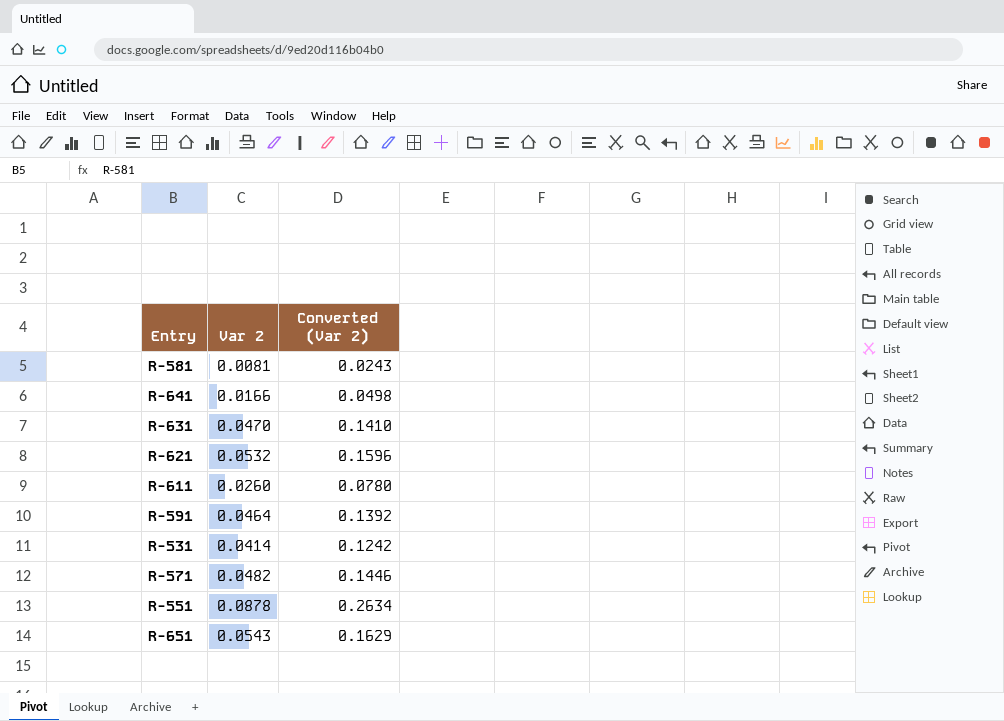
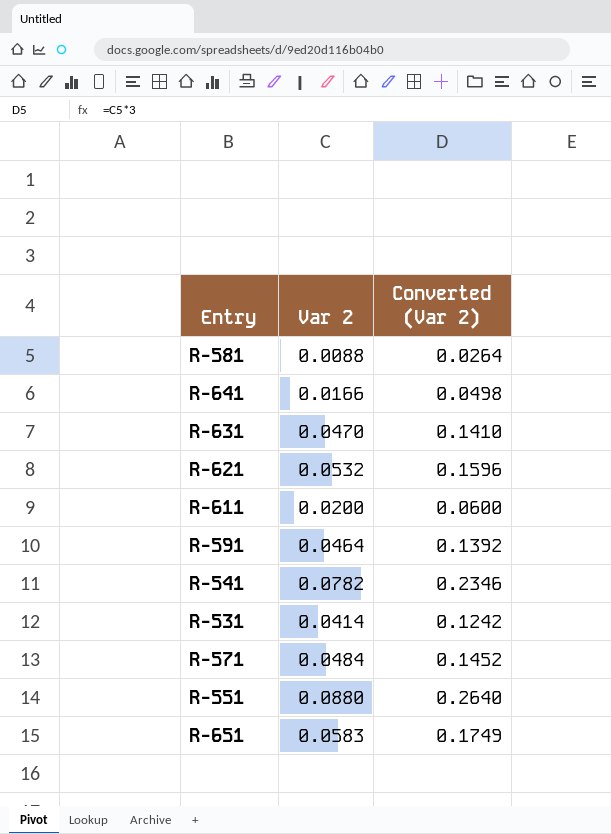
R-581 | Var 2: 0.0081 -> 0.0088
R-581 | Converted (Var 2): 0.0243 -> 0.0264
R-611 | Var 2: 0.0260 -> 0.0200
R-611 | Converted (Var 2): 0.0780 -> 0.0600
row R-541: none -> 0.0782 | 0.2346
R-571 | Var 2: 0.0482 -> 0.0484
R-571 | Converted (Var 2): 0.1446 -> 0.1452
R-551 | Var 2: 0.0878 -> 0.0880
R-551 | Converted (Var 2): 0.2634 -> 0.2640
R-651 | Var 2: 0.0543 -> 0.0583
R-651 | Converted (Var 2): 0.1629 -> 0.1749

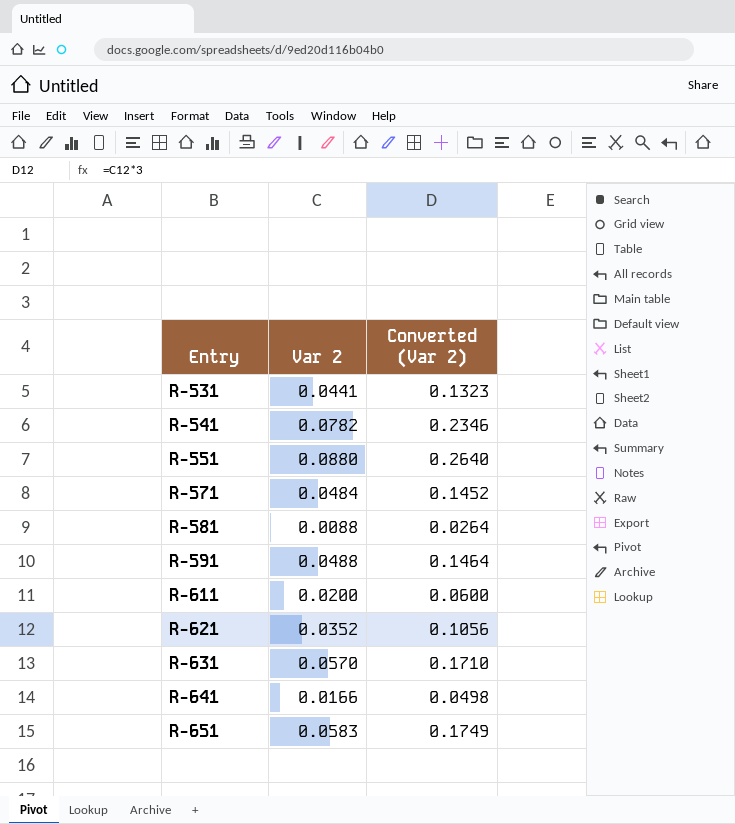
row order: none -> Entry ascending
R-531 | Var 2: 0.0414 -> 0.0441
R-531 | Converted (Var 2): 0.1242 -> 0.1323
R-591 | Var 2: 0.0464 -> 0.0488
R-591 | Converted (Var 2): 0.1392 -> 0.1464
R-621 | Var 2: 0.0532 -> 0.0352
R-621 | Converted (Var 2): 0.1596 -> 0.1056
R-631 | Var 2: 0.0470 -> 0.0570
R-631 | Converted (Var 2): 0.1410 -> 0.1710

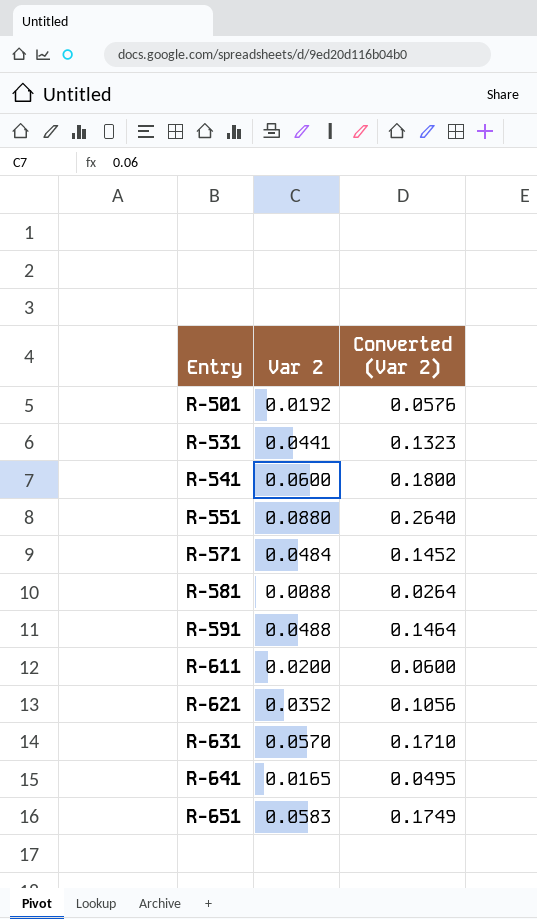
row R-501: none -> 0.0192 | 0.0576
R-541 | Var 2: 0.0782 -> 0.0600
R-541 | Converted (Var 2): 0.2346 -> 0.1800
R-641 | Var 2: 0.0166 -> 0.0165
R-641 | Converted (Var 2): 0.0498 -> 0.0495

